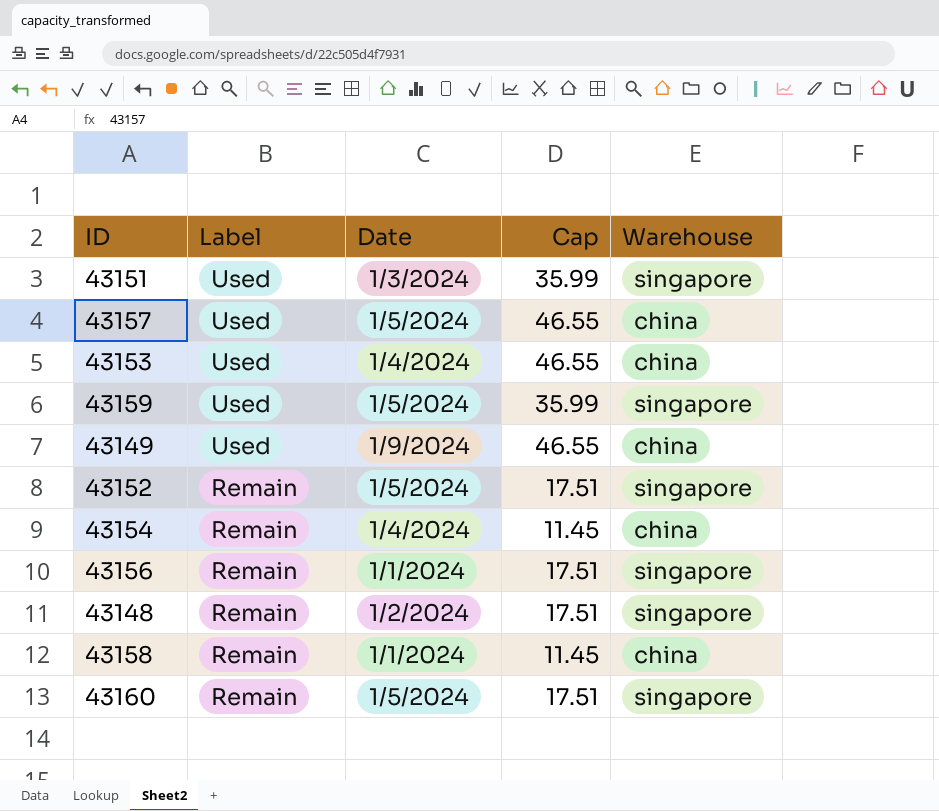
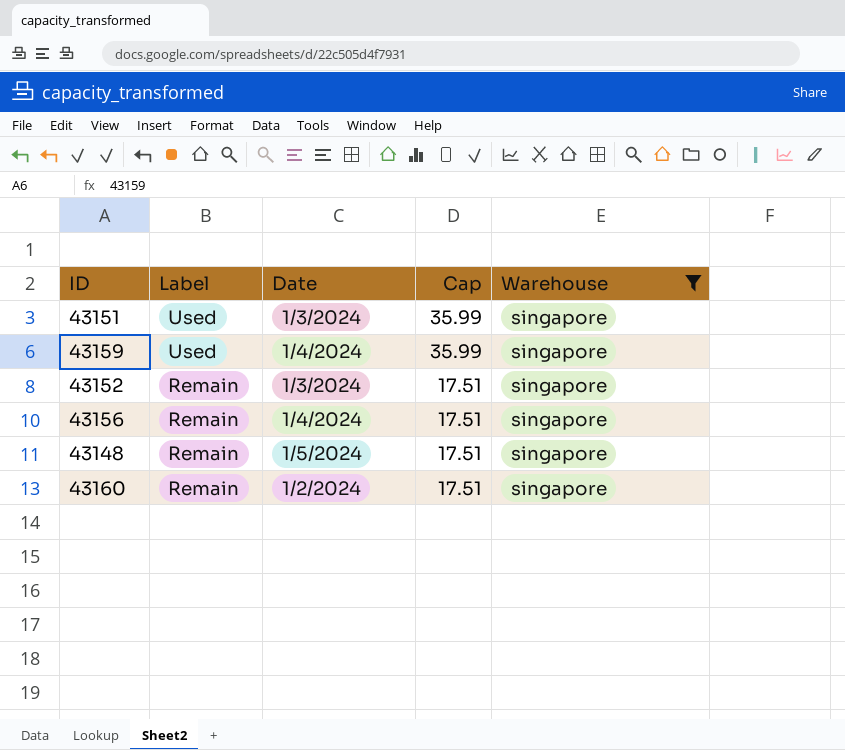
filter: none -> Warehouse = singapore
43159 | Date: 1/5/2024 -> 1/4/2024
43152 | Date: 1/5/2024 -> 1/3/2024
43156 | Date: 1/1/2024 -> 1/4/2024
43148 | Date: 1/2/2024 -> 1/5/2024
43160 | Date: 1/5/2024 -> 1/2/2024

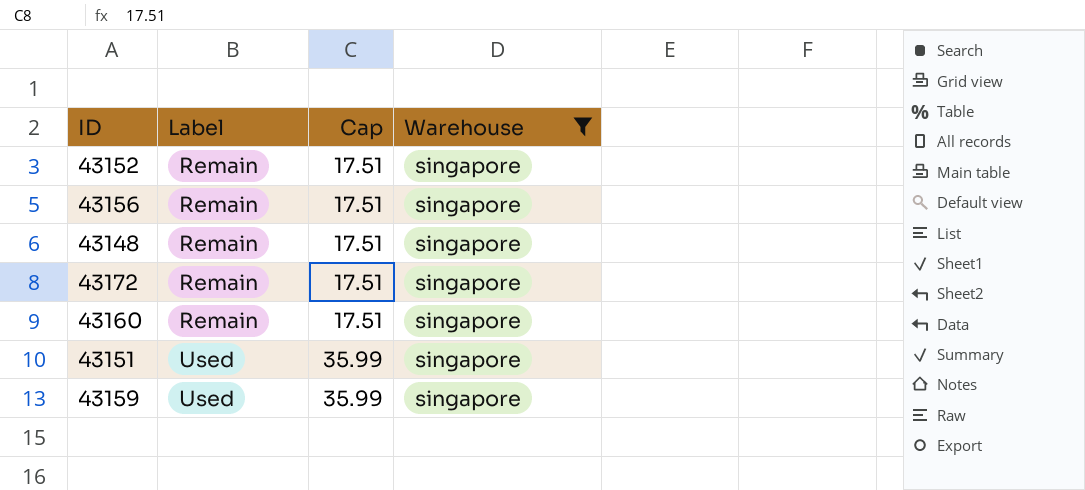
row order: Label descending -> Label ascending
column Date | position: 3 -> none
row 43172: none -> Remain | 17.51 | singapore

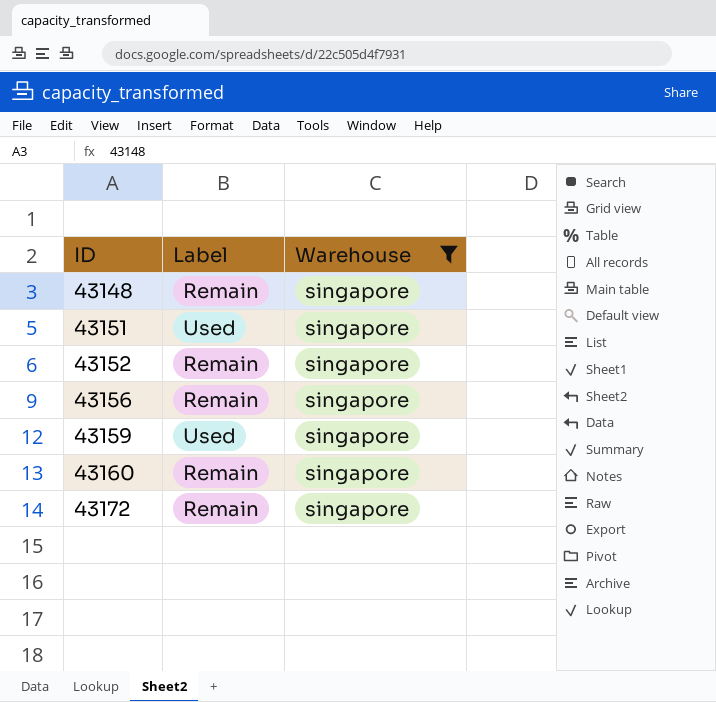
row order: Label ascending -> ID ascending
column Cap | position: 3 -> none

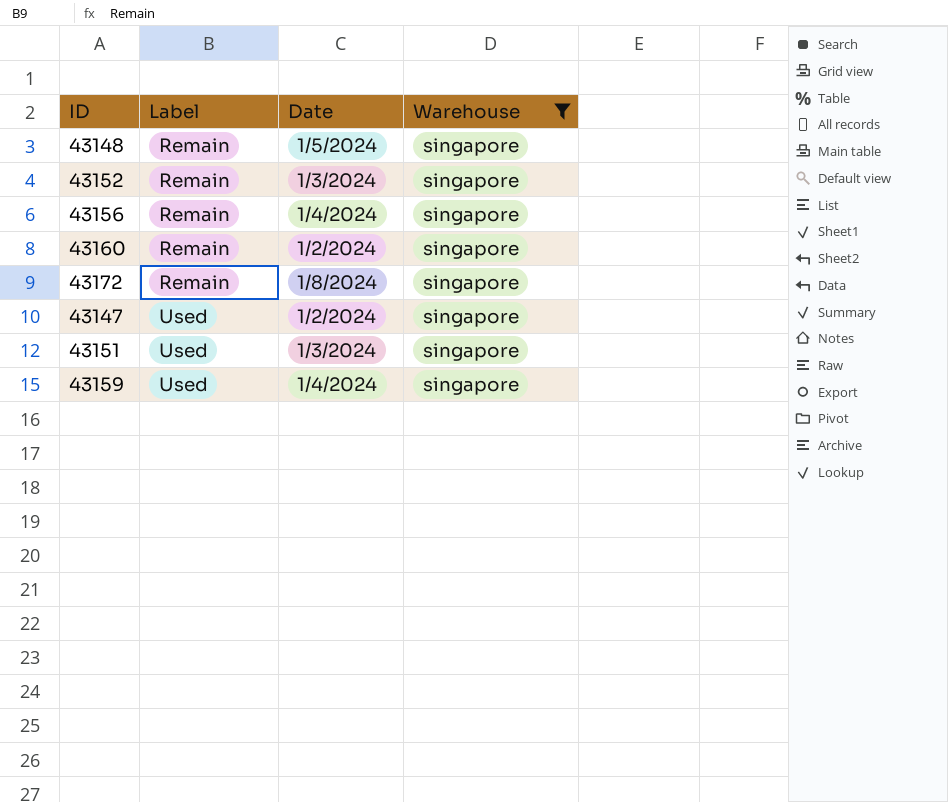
row order: ID ascending -> Label ascending
column Date | position: none -> 3
row 43147: none -> Used | 1/2/2024 | singapore

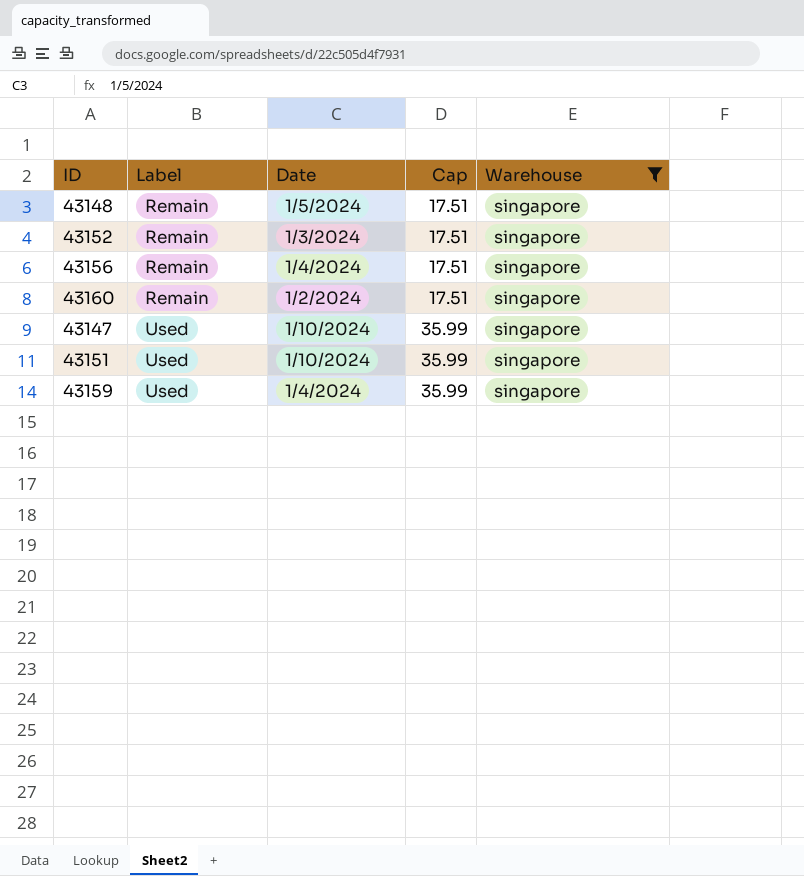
column Cap | position: none -> 4
row 43172: Remain | 1/8/2024 | singapore -> none
43147 | Date: 1/2/2024 -> 1/10/2024
43151 | Date: 1/3/2024 -> 1/10/2024

